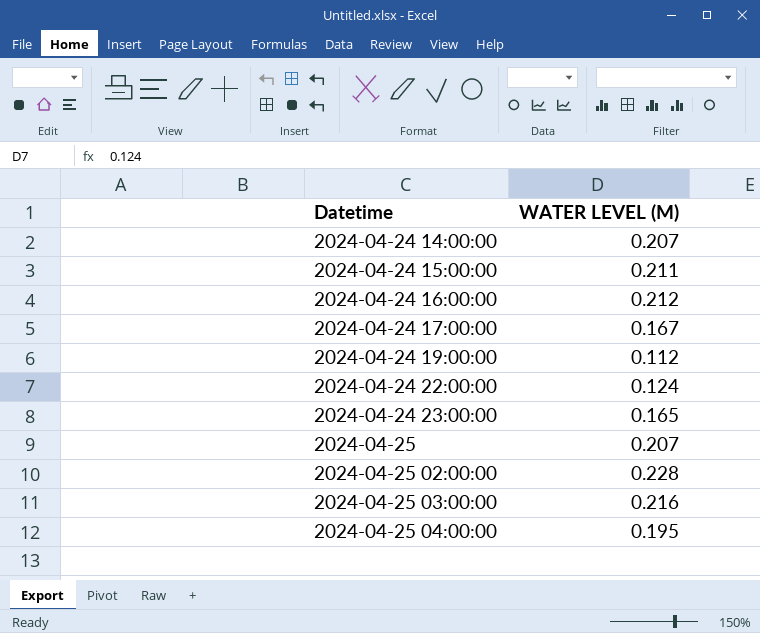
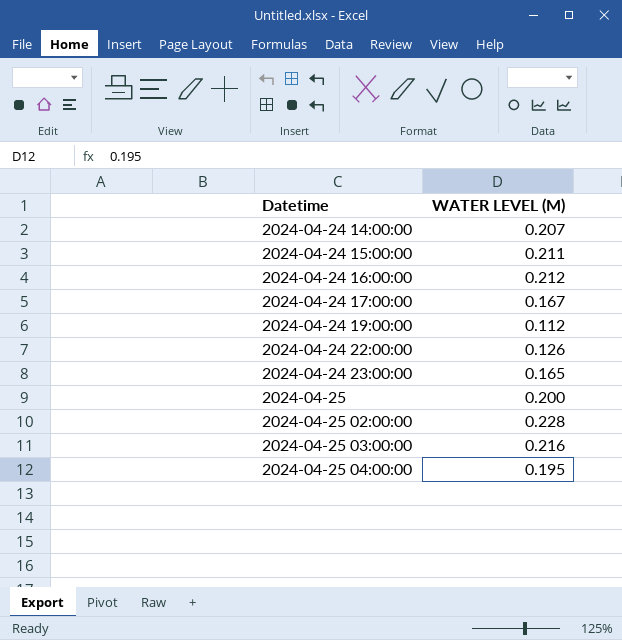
2024-04-24 22:00:00 | WATER LEVEL (M): 0.124 -> 0.126
2024-04-25 | WATER LEVEL (M): 0.207 -> 0.200

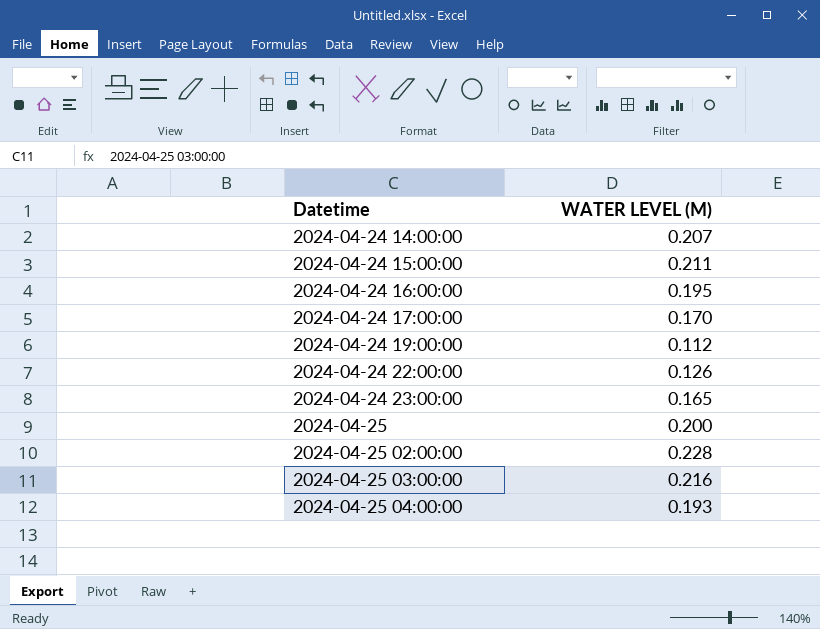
2024-04-24 16:00:00 | WATER LEVEL (M): 0.212 -> 0.195
2024-04-24 17:00:00 | WATER LEVEL (M): 0.167 -> 0.170
2024-04-25 04:00:00 | WATER LEVEL (M): 0.195 -> 0.193

